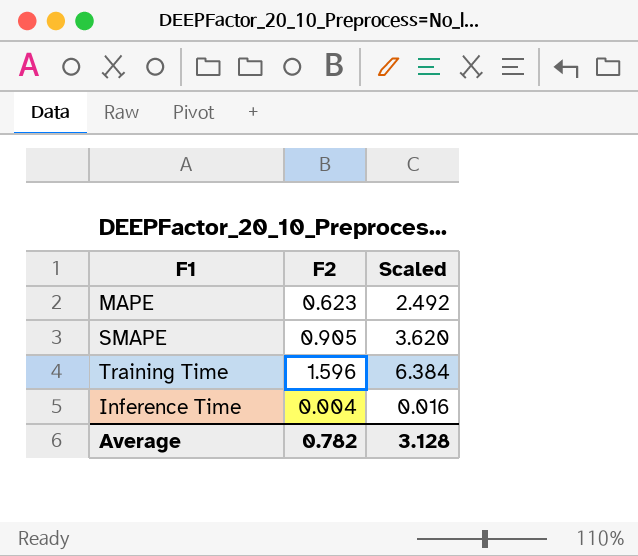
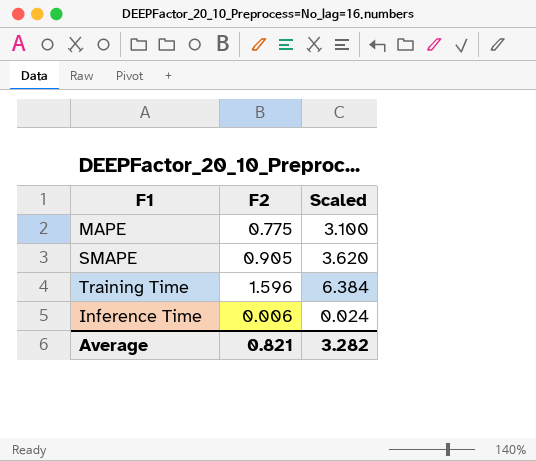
MAPE | F2: 0.623 -> 0.775
MAPE | Scaled: 2.492 -> 3.100
Inference Time | F2: 0.004 -> 0.006
Inference Time | Scaled: 0.016 -> 0.024
Average | F2: 0.782 -> 0.821
Average | Scaled: 3.128 -> 3.282

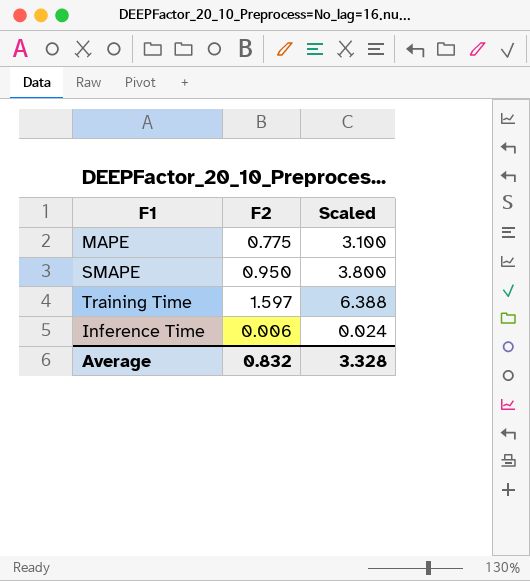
SMAPE | F2: 0.905 -> 0.950
SMAPE | Scaled: 3.620 -> 3.800
Training Time | F2: 1.596 -> 1.597
Training Time | Scaled: 6.384 -> 6.388
Average | F2: 0.821 -> 0.832
Average | Scaled: 3.282 -> 3.328

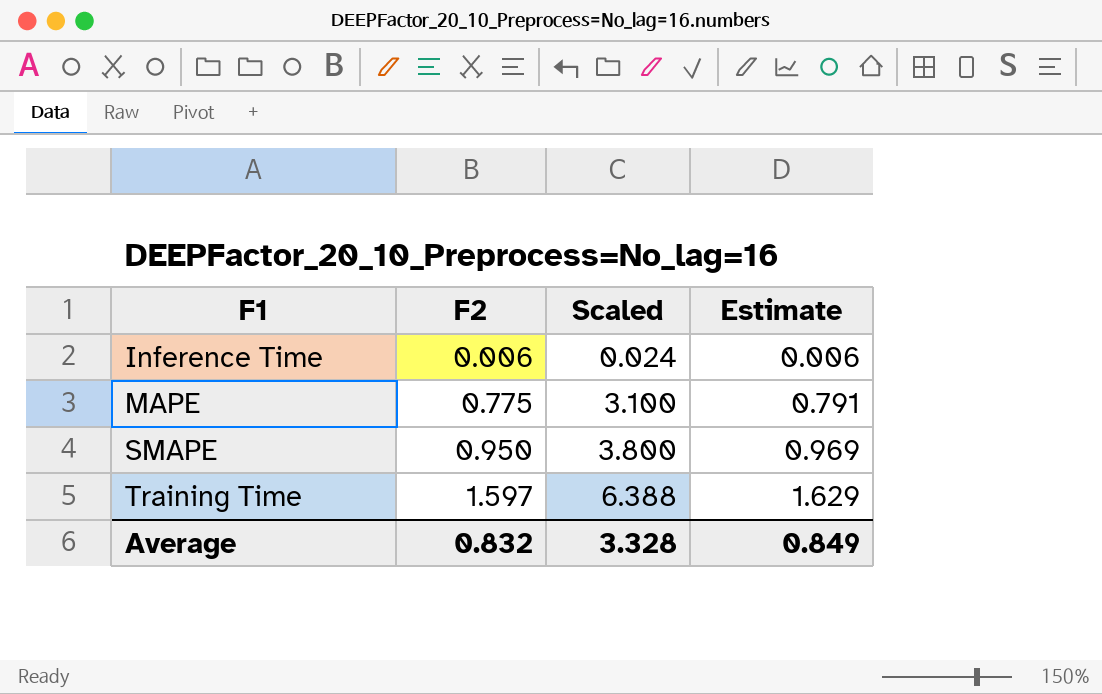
row order: none -> F1 ascending
column Estimate | formula: none -> [F2] * 1.02

